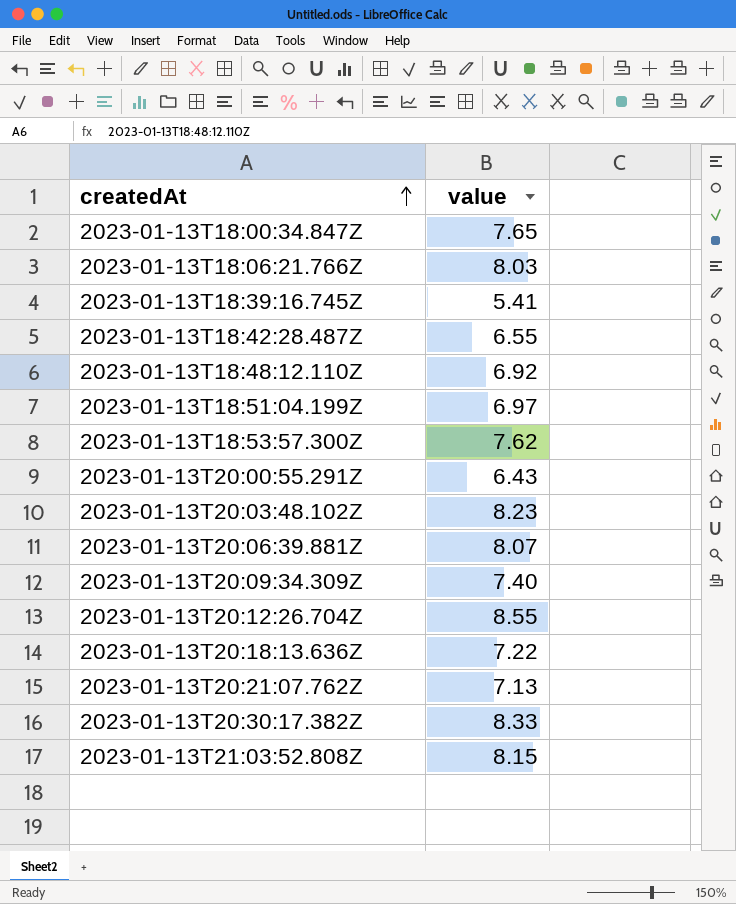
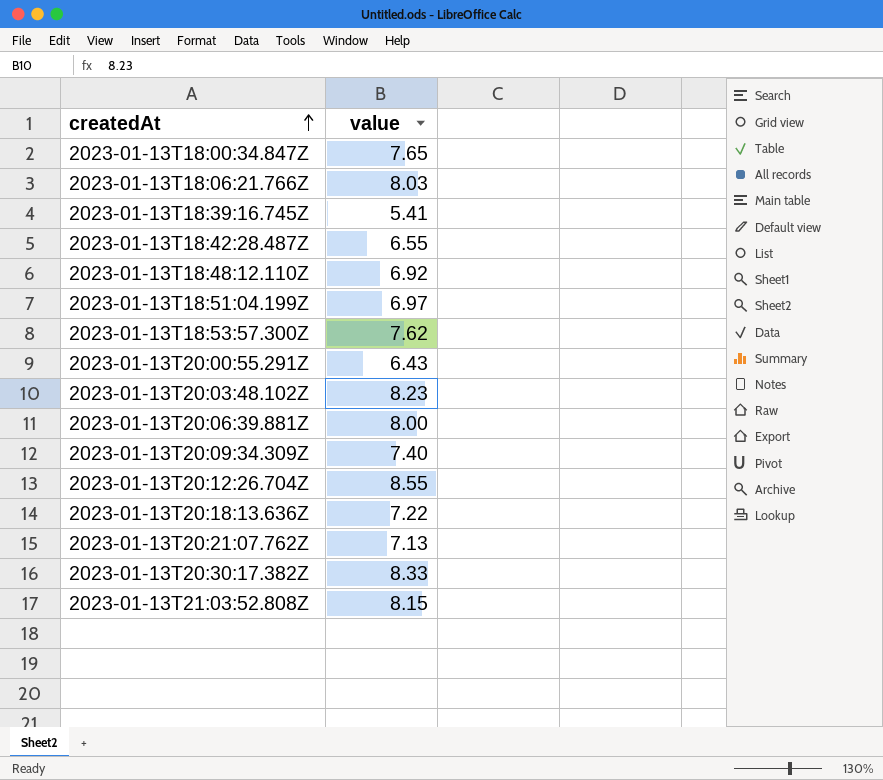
2023-01-13T20:06:39.881Z | value: 8.07 -> 8.00

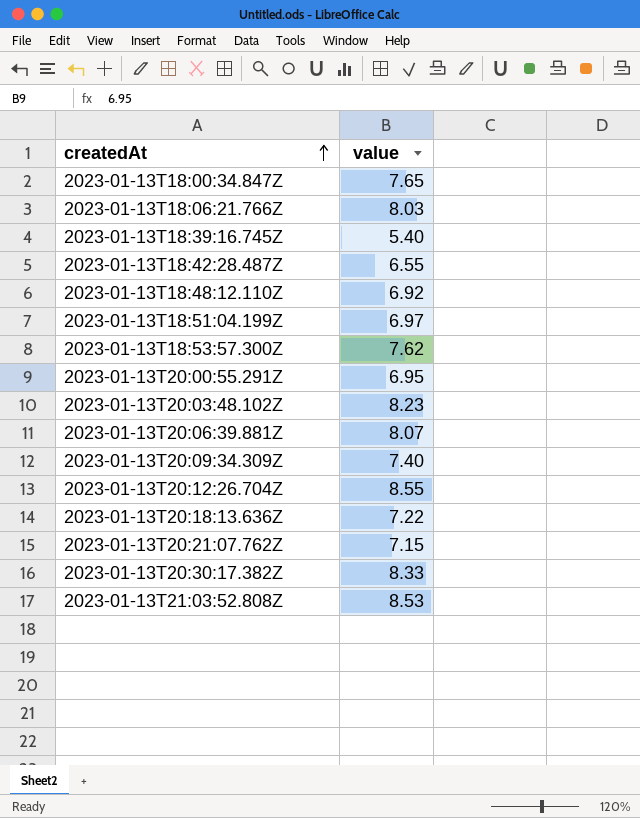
2023-01-13T18:39:16.745Z | value: 5.41 -> 5.40
2023-01-13T20:00:55.291Z | value: 6.43 -> 6.95
2023-01-13T20:06:39.881Z | value: 8.00 -> 8.07
2023-01-13T20:21:07.762Z | value: 7.13 -> 7.15
2023-01-13T21:03:52.808Z | value: 8.15 -> 8.53

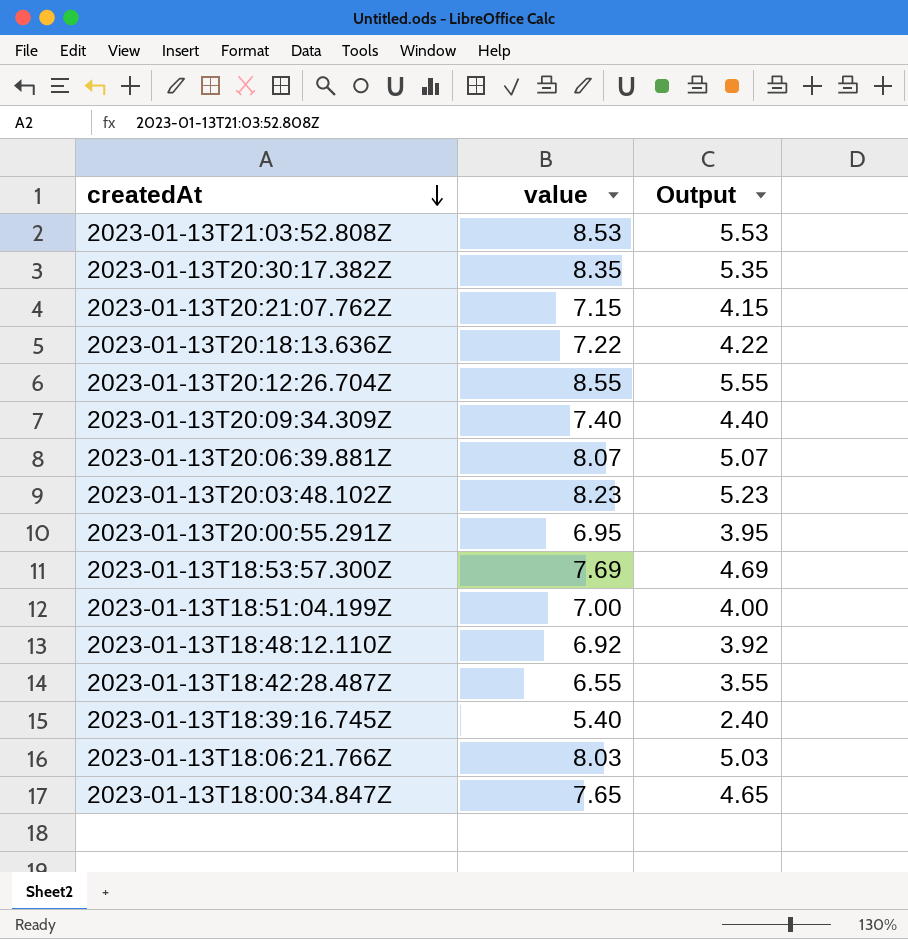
row order: createdAt ascending -> createdAt descending
column Output | formula: none -> [value] - 3
2023-01-13T20:30:17.382Z | value: 8.33 -> 8.35
2023-01-13T18:53:57.300Z | value: 7.62 -> 7.69
2023-01-13T18:51:04.199Z | value: 6.97 -> 7.00

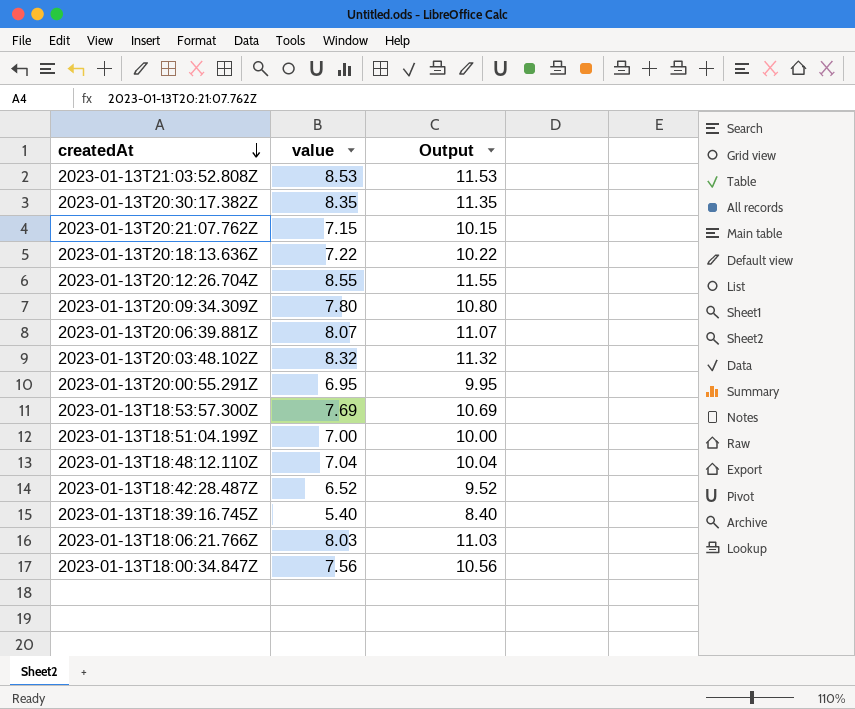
column Output | formula: [value] - 3 -> [value] + 3
2023-01-13T20:09:34.309Z | value: 7.40 -> 7.80
2023-01-13T20:03:48.102Z | value: 8.23 -> 8.32
2023-01-13T18:48:12.110Z | value: 6.92 -> 7.04
2023-01-13T18:42:28.487Z | value: 6.55 -> 6.52
2023-01-13T18:00:34.847Z | value: 7.65 -> 7.56

